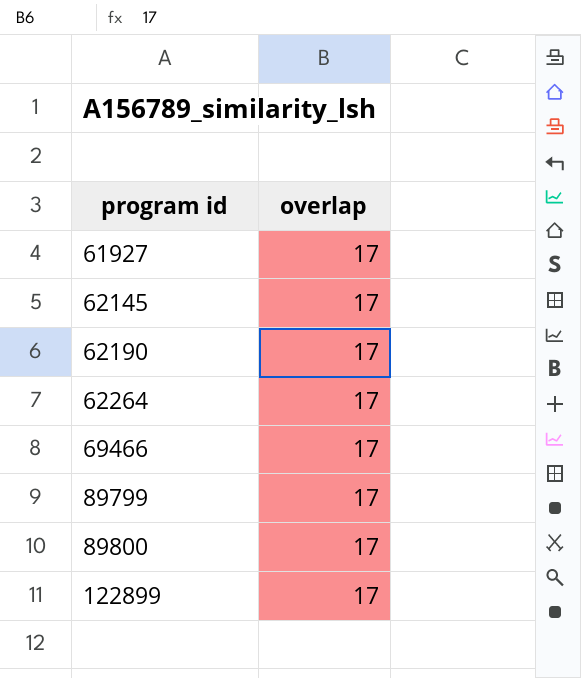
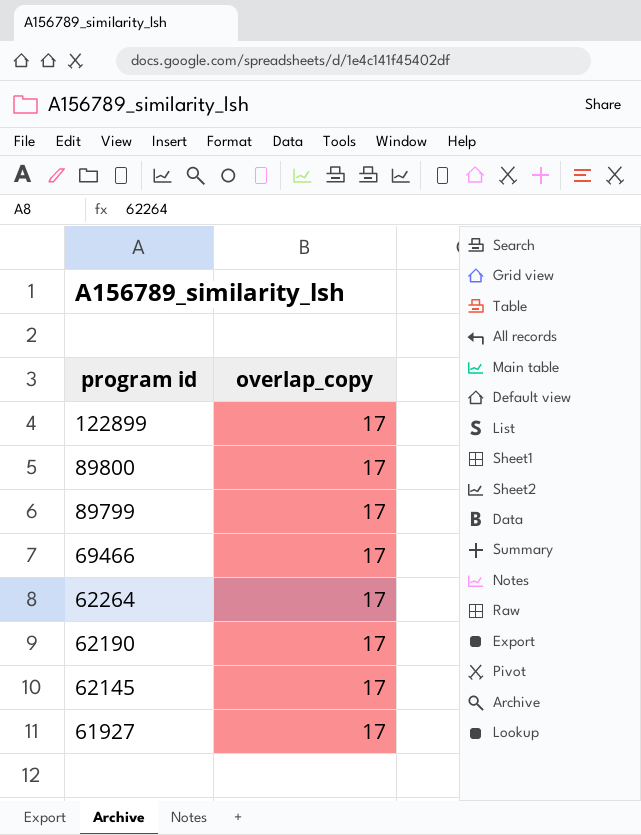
row order: program id ascending -> program id descending
column name: overlap -> overlap_copy

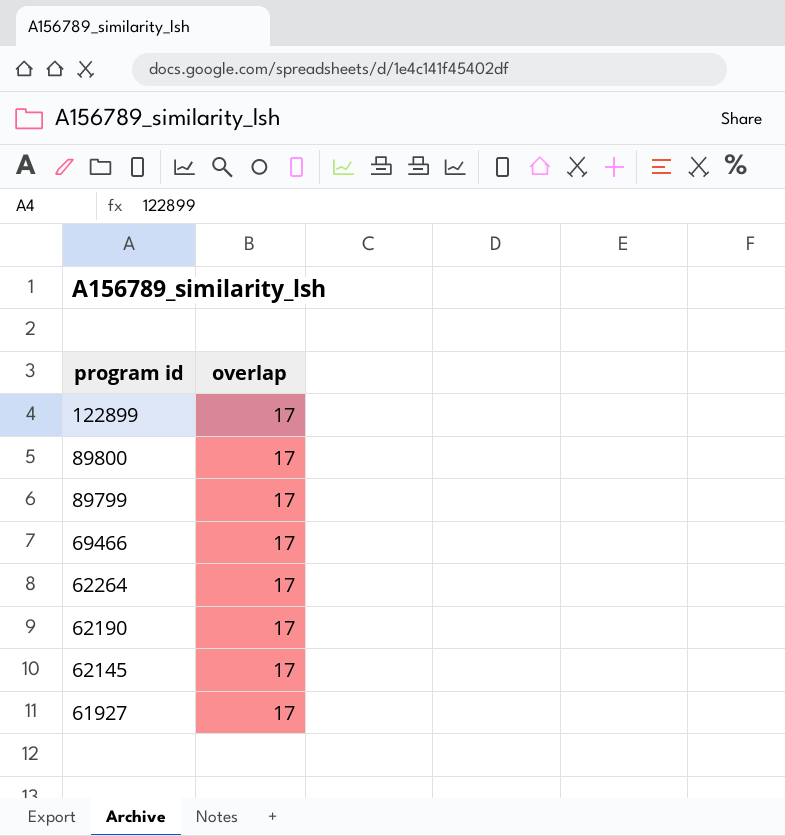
column name: overlap_copy -> overlap

